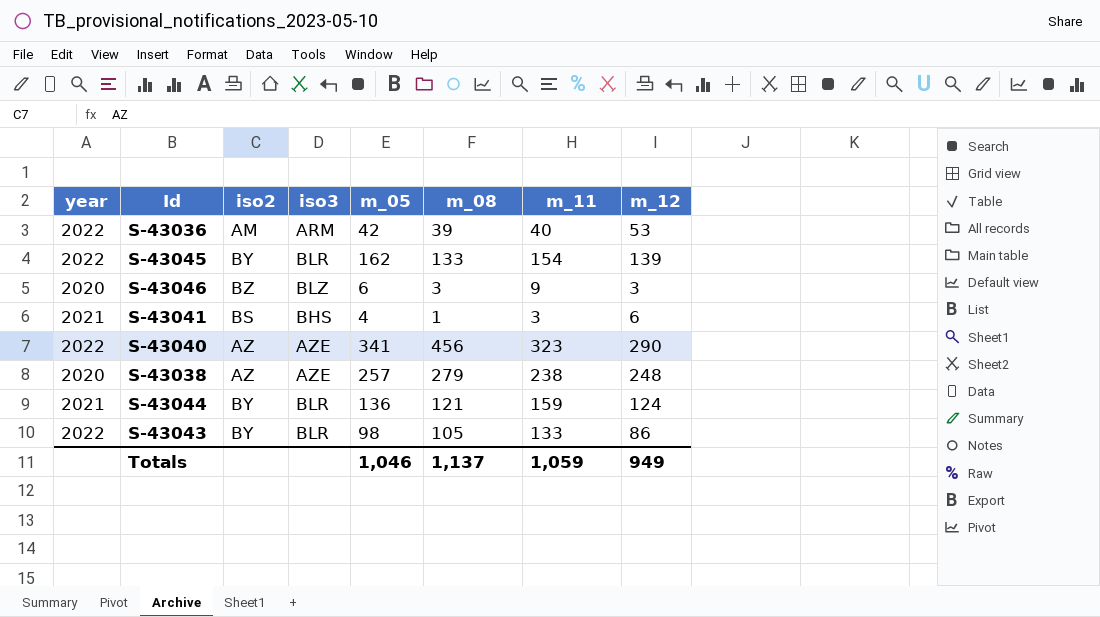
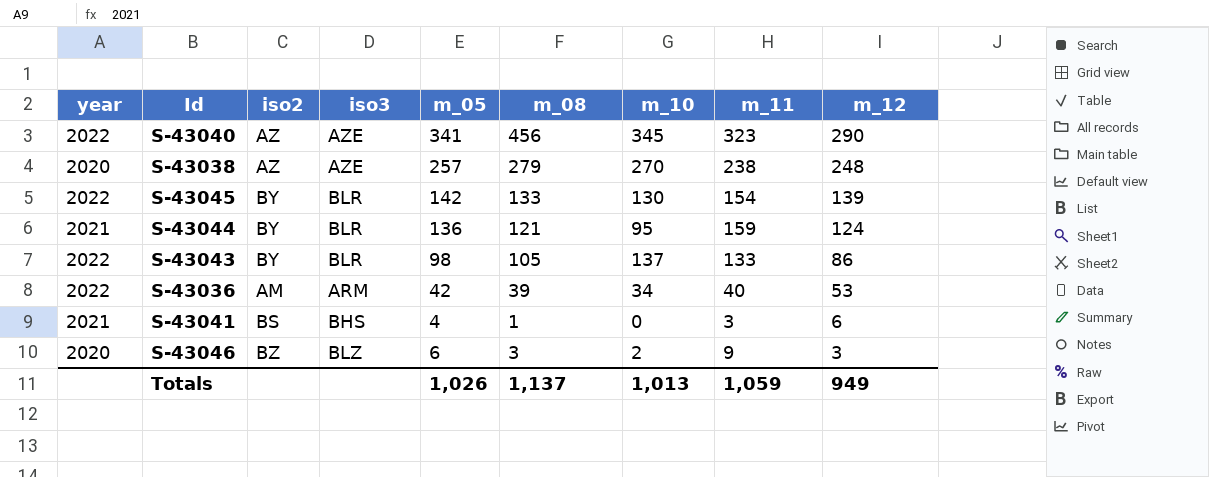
row order: none -> m_12 descending
column m_10 | position: none -> 7
S-43045 | m_05: 162 -> 142
Totals | m_05: 1,046 -> 1,026

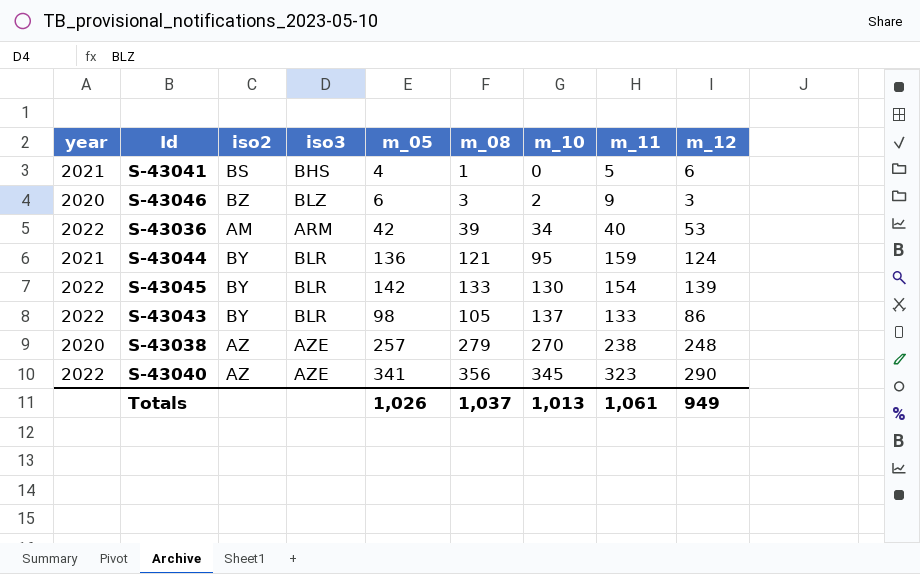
row order: m_12 descending -> m_10 ascending
S-43041 | m_11: 3 -> 5
S-43040 | m_08: 456 -> 356
Totals | m_08: 1,137 -> 1,037
Totals | m_11: 1,059 -> 1,061

